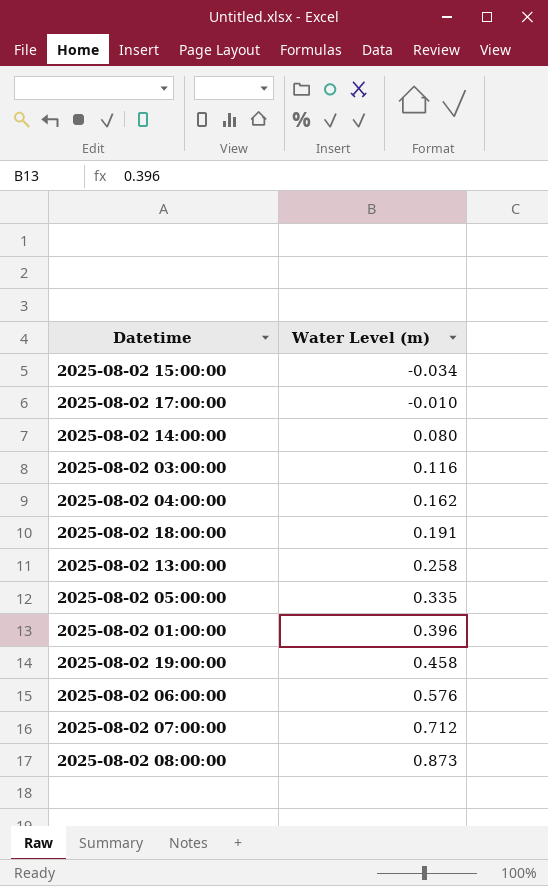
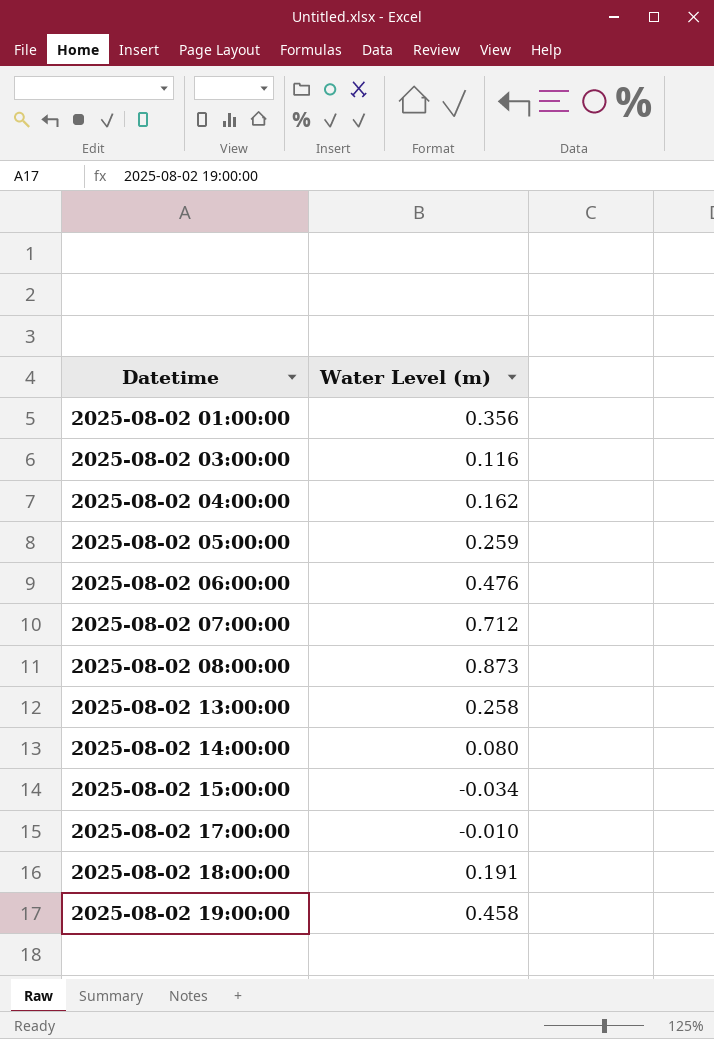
row order: Water Level (m) ascending -> Datetime ascending
2025-08-02 01:00:00 | Water Level (m): 0.396 -> 0.356
2025-08-02 05:00:00 | Water Level (m): 0.335 -> 0.259
2025-08-02 06:00:00 | Water Level (m): 0.576 -> 0.476

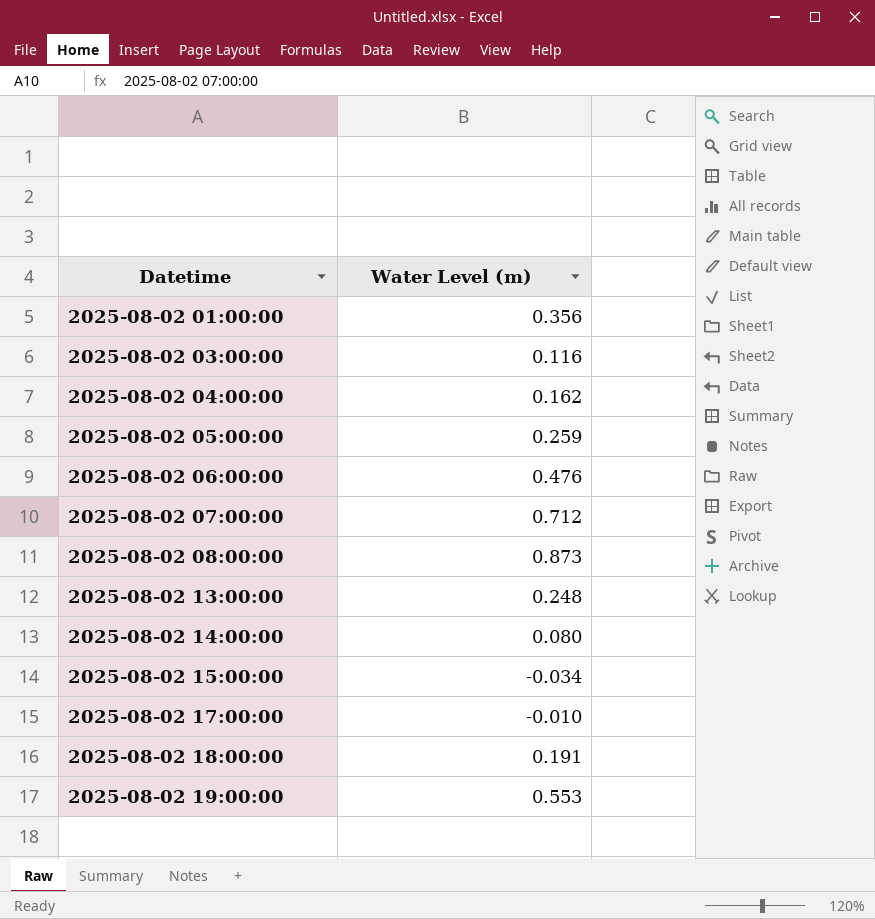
2025-08-02 13:00:00 | Water Level (m): 0.258 -> 0.248
2025-08-02 19:00:00 | Water Level (m): 0.458 -> 0.553

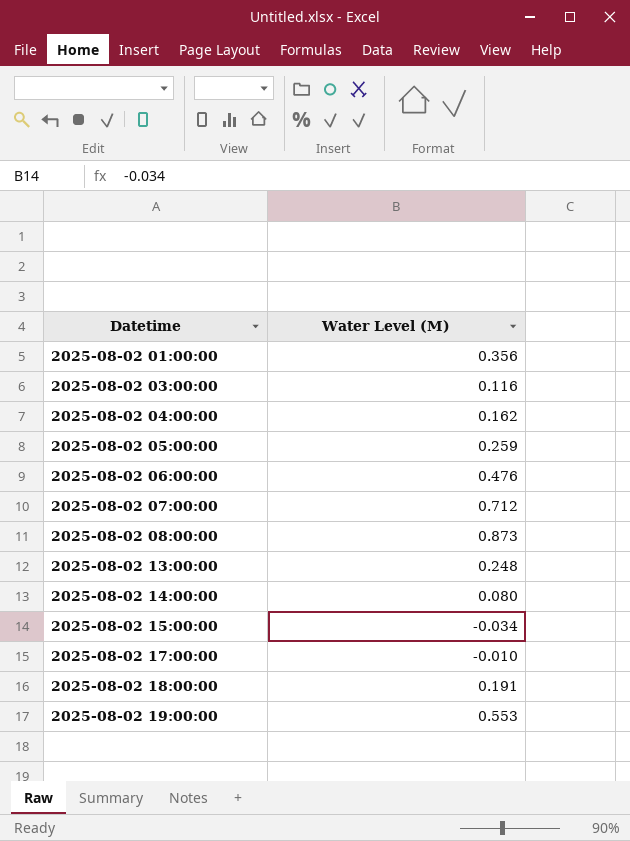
column name: Water Level (m) -> Water Level (M)

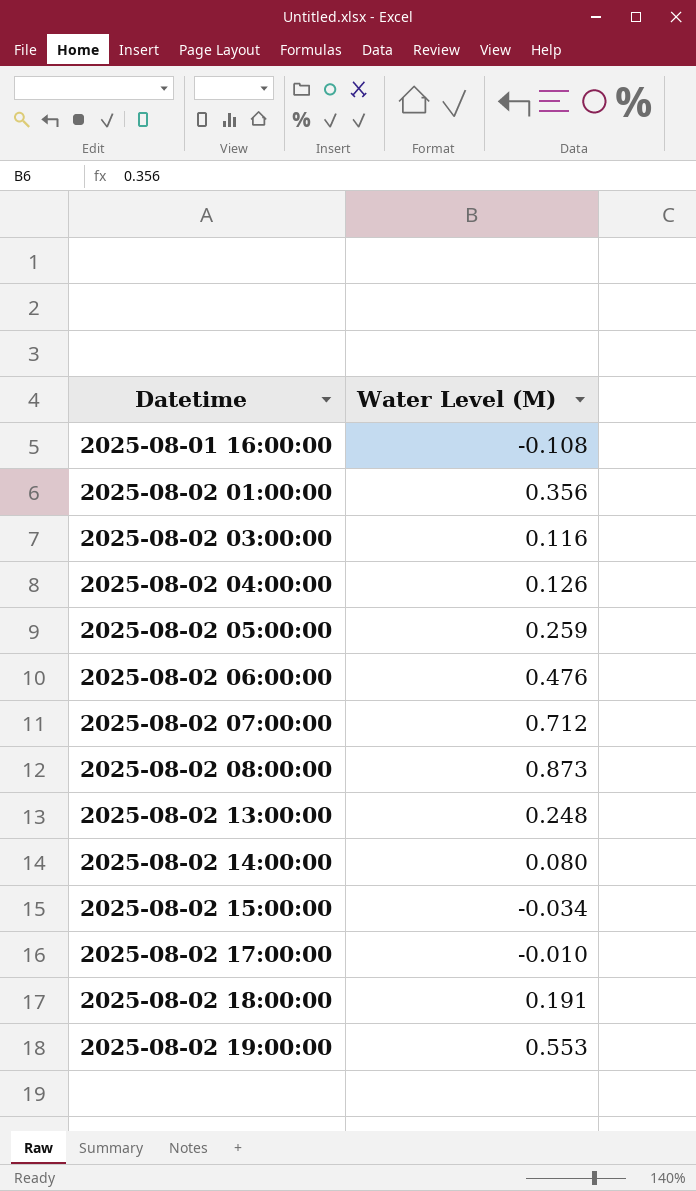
row 2025-08-01 16:00:00: none -> -0.108
2025-08-02 04:00:00 | Water Level (M): 0.162 -> 0.126

